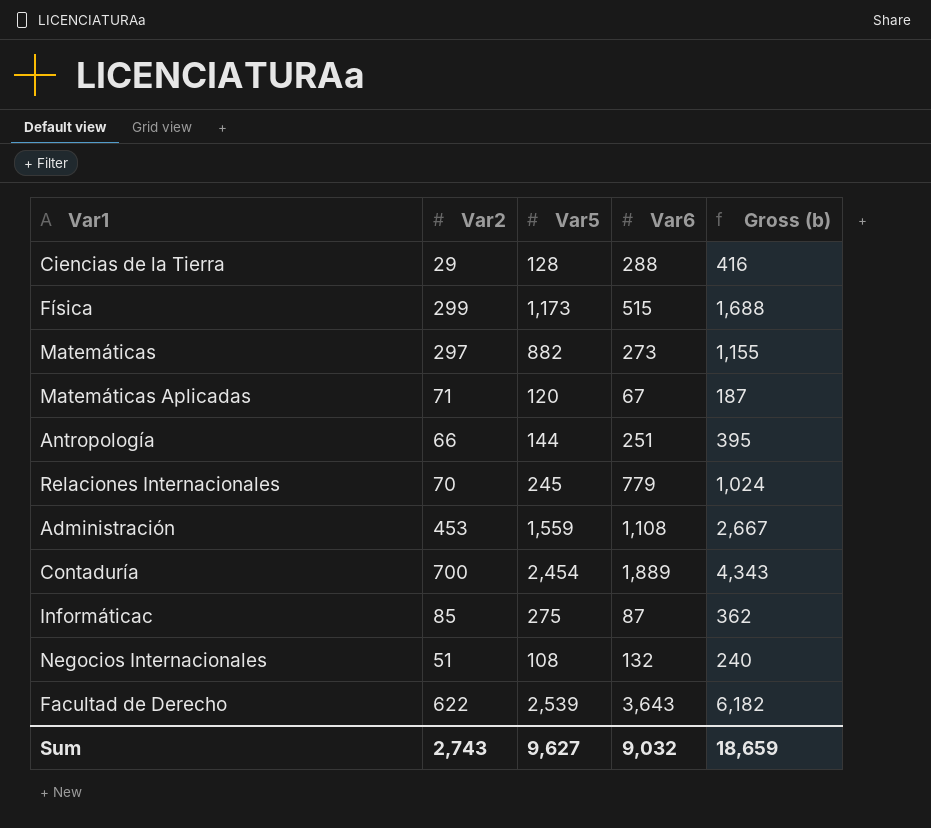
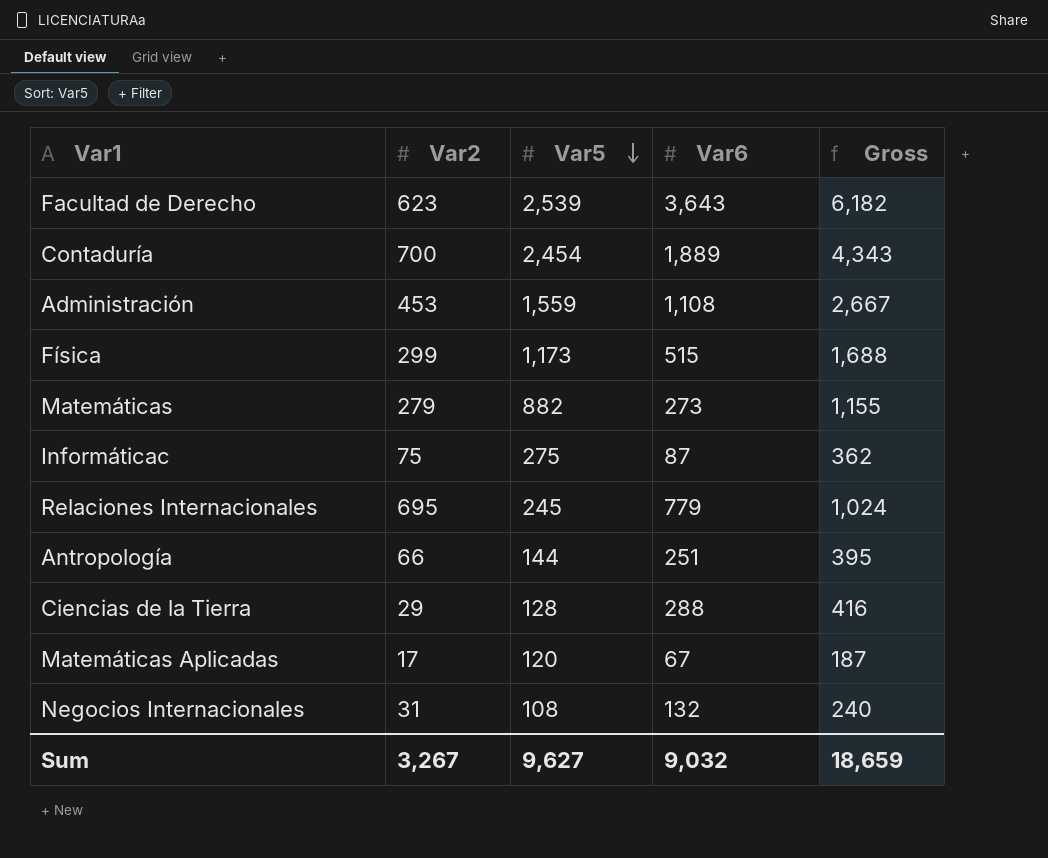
row order: none -> Var5 descending
column name: Gross (b) -> Gross
Facultad de Derecho | Var2: 622 -> 623
Matemáticas | Var2: 297 -> 279
Informáticac | Var2: 85 -> 75
Relaciones Internacionales | Var2: 70 -> 695
Matemáticas Aplicadas | Var2: 71 -> 17
Negocios Internacionales | Var2: 51 -> 31
Sum | Var2: 2,743 -> 3,267

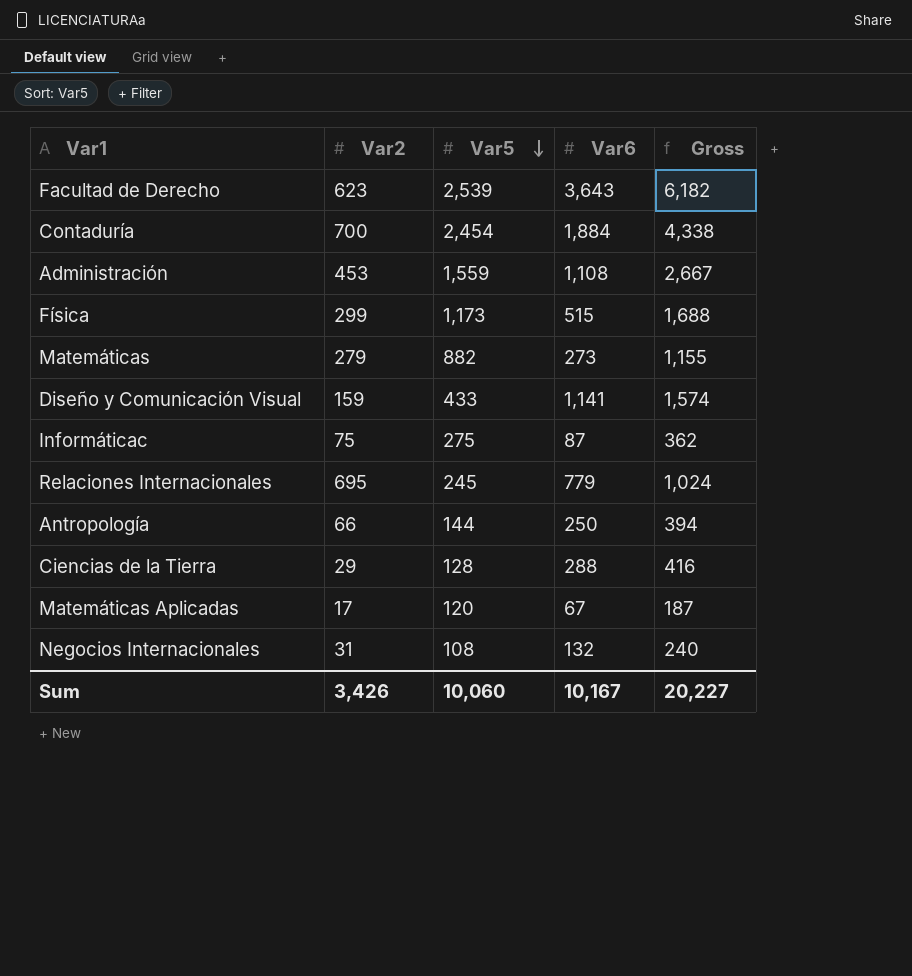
Contaduría | Var6: 1,889 -> 1,884
Contaduría | Gross: 4,343 -> 4,338
row Diseño y Comunicación Visual: none -> 159 | 433 | 1,141 | 1,574
Antropología | Var6: 251 -> 250
Antropología | Gross: 395 -> 394
Sum | Var2: 3,267 -> 3,426
Sum | Var5: 9,627 -> 10,060
Sum | Var6: 9,032 -> 10,167
Sum | Gross: 18,659 -> 20,227

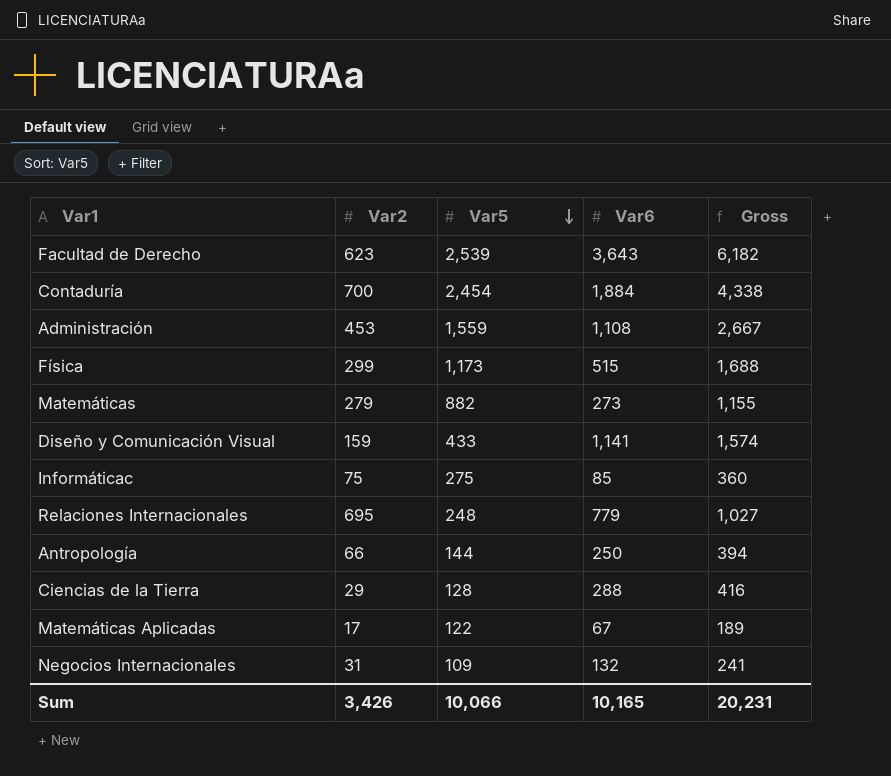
Informáticac | Var6: 87 -> 85
Informáticac | Gross: 362 -> 360
Relaciones Internacionales | Var5: 245 -> 248
Relaciones Internacionales | Gross: 1,024 -> 1,027
Matemáticas Aplicadas | Var5: 120 -> 122
Matemáticas Aplicadas | Gross: 187 -> 189
Negocios Internacionales | Var5: 108 -> 109
Negocios Internacionales | Gross: 240 -> 241
Sum | Var5: 10,060 -> 10,066
Sum | Var6: 10,167 -> 10,165
Sum | Gross: 20,227 -> 20,231

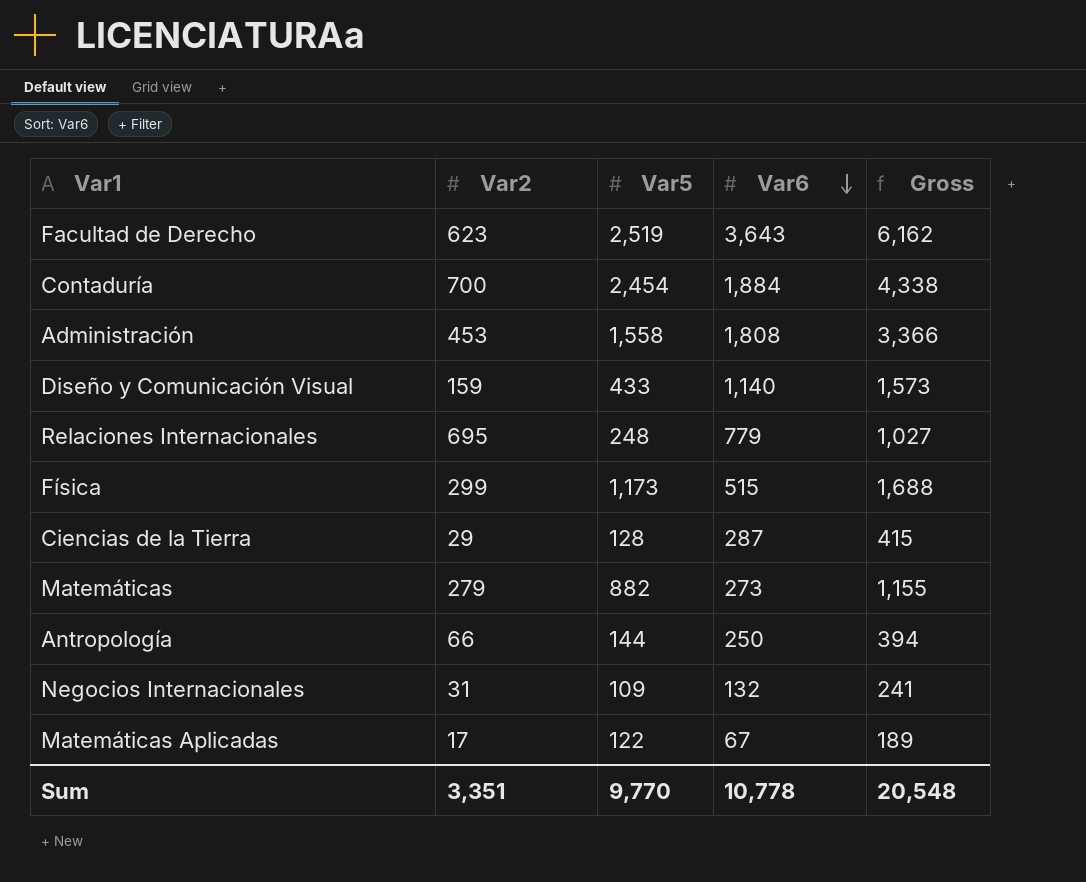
row order: Var5 descending -> Var6 descending
row Informáticac: 75 | 275 | 85 | 360 -> none
Facultad de Derecho | Var5: 2,539 -> 2,519
Facultad de Derecho | Gross: 6,182 -> 6,162
Administración | Var5: 1,559 -> 1,558
Administración | Var6: 1,108 -> 1,808
Administración | Gross: 2,667 -> 3,366
Diseño y Comunicación Visual | Var6: 1,141 -> 1,140
Diseño y Comunicación Visual | Gross: 1,574 -> 1,573
Ciencias de la Tierra | Var6: 288 -> 287
Ciencias de la Tierra | Gross: 416 -> 415
Sum | Var2: 3,426 -> 3,351
Sum | Var5: 10,066 -> 9,770
Sum | Var6: 10,165 -> 10,778
Sum | Gross: 20,231 -> 20,548

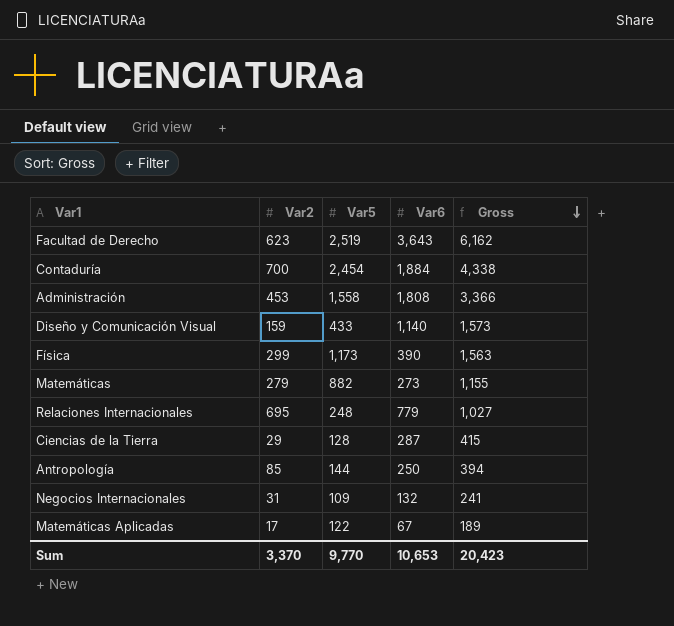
row order: Var6 descending -> Gross descending
Física | Var6: 515 -> 390
Física | Gross: 1,688 -> 1,563
Antropología | Var2: 66 -> 85
Sum | Var2: 3,351 -> 3,370
Sum | Var6: 10,778 -> 10,653
Sum | Gross: 20,548 -> 20,423

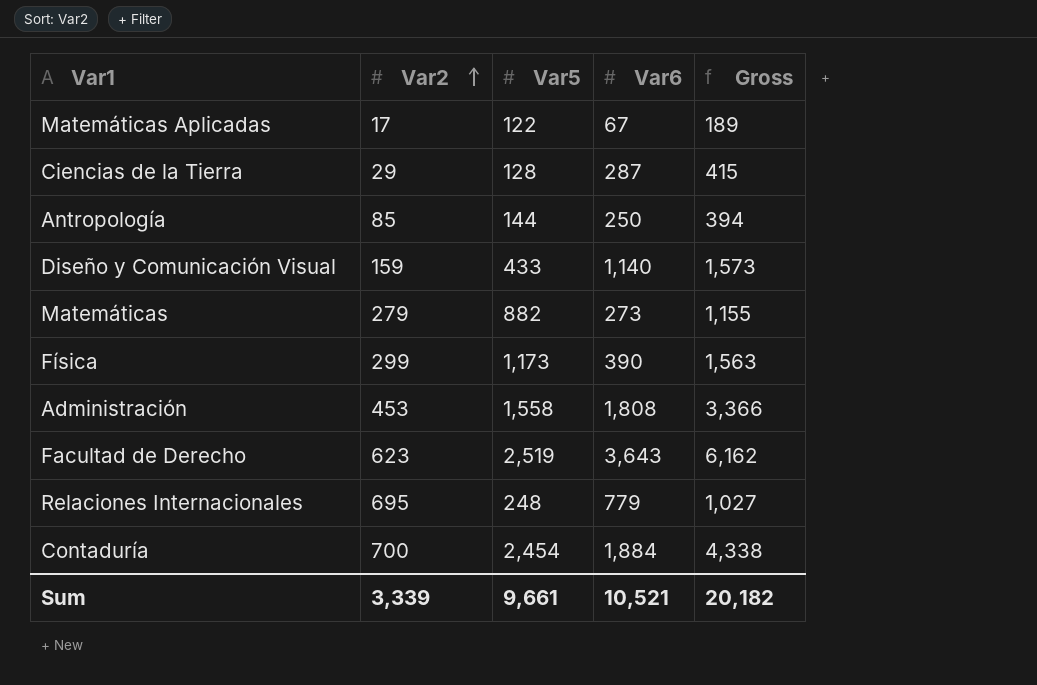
row order: Gross descending -> Var2 ascending
row Negocios Internacionales: 31 | 109 | 132 | 241 -> none
Sum | Var2: 3,370 -> 3,339
Sum | Var5: 9,770 -> 9,661
Sum | Var6: 10,653 -> 10,521
Sum | Gross: 20,423 -> 20,182

